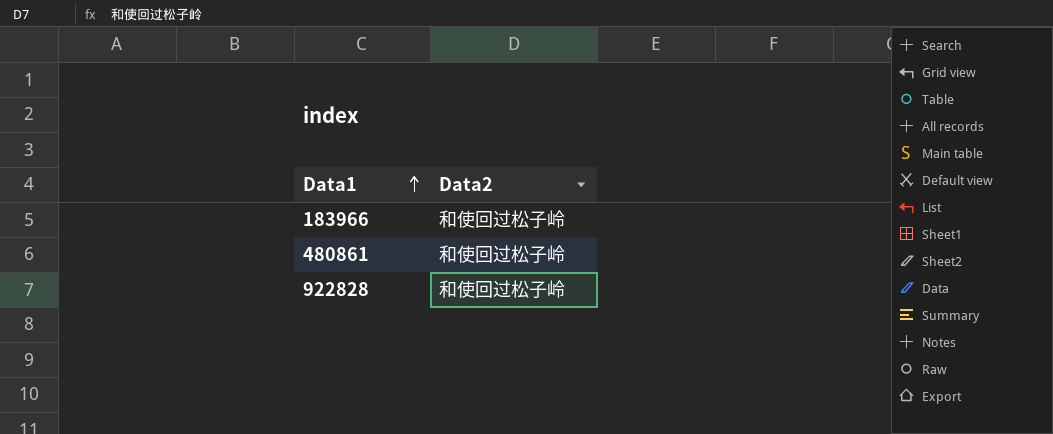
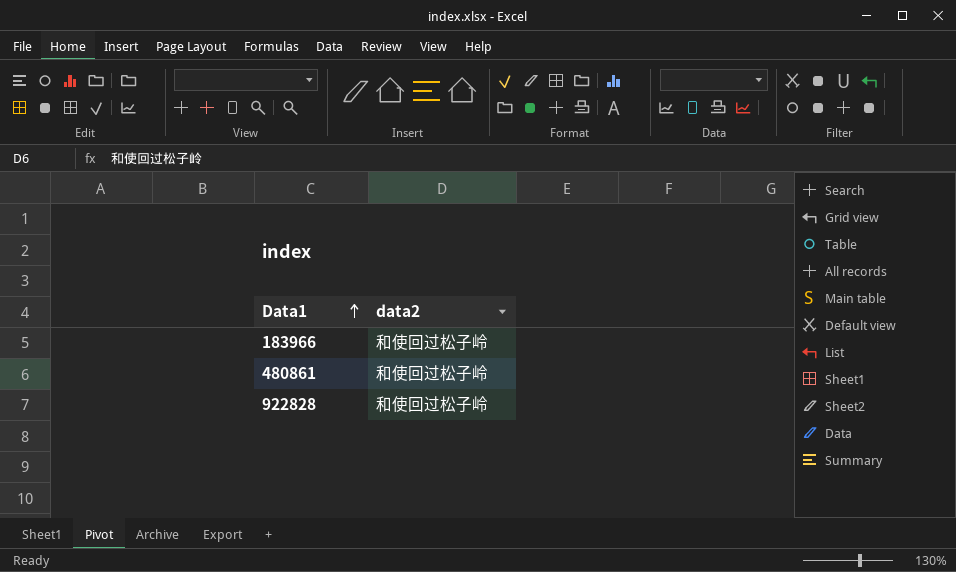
column name: Data2 -> data2

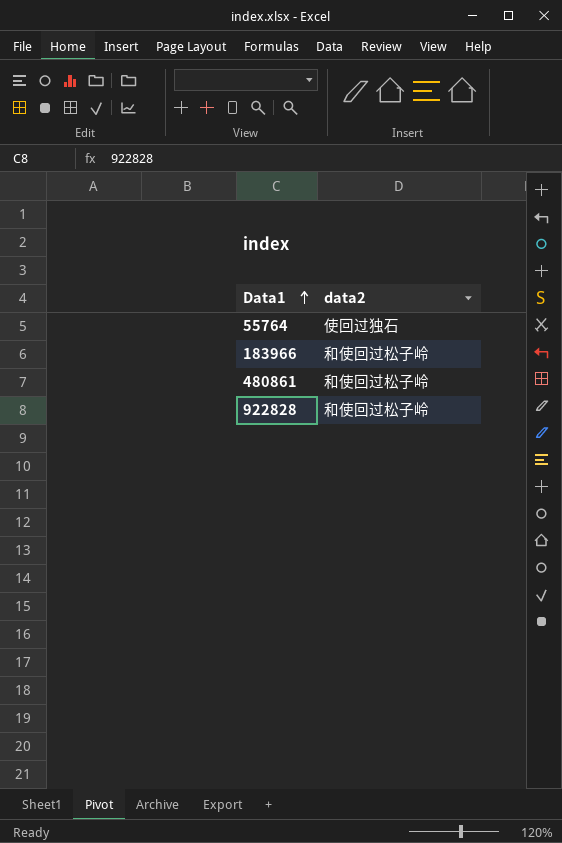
row 55764: none -> 使回过独石

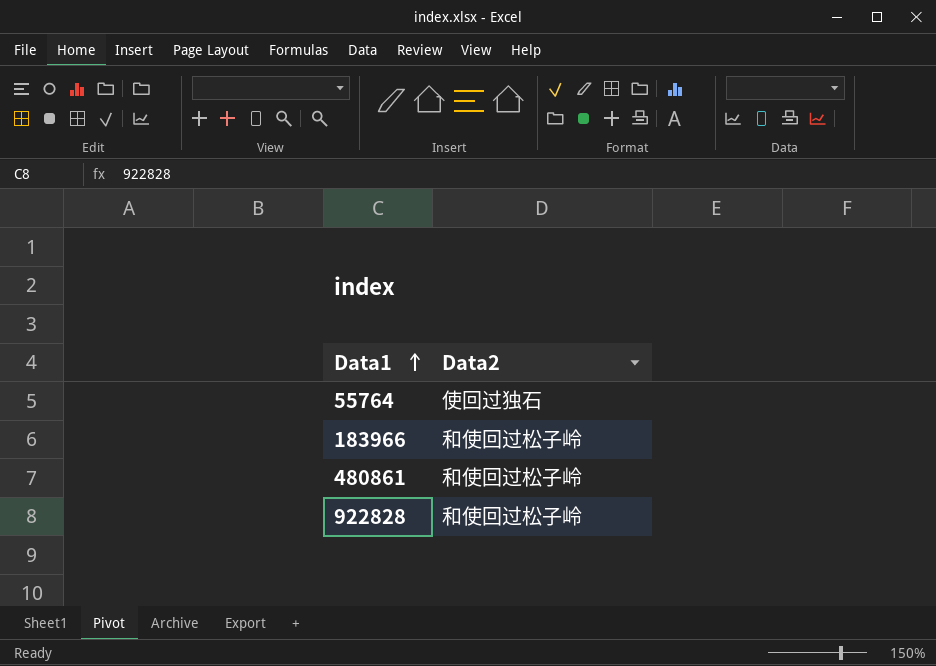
column name: data2 -> Data2

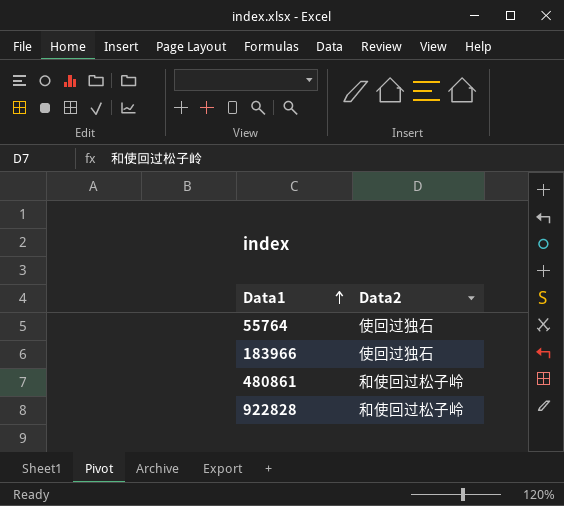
183966 | Data2: 和使回过松子岭 -> 使回过独石

